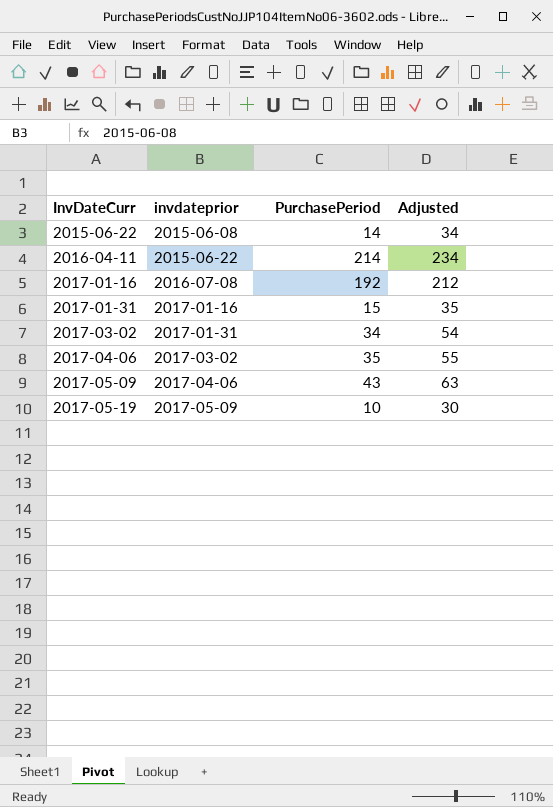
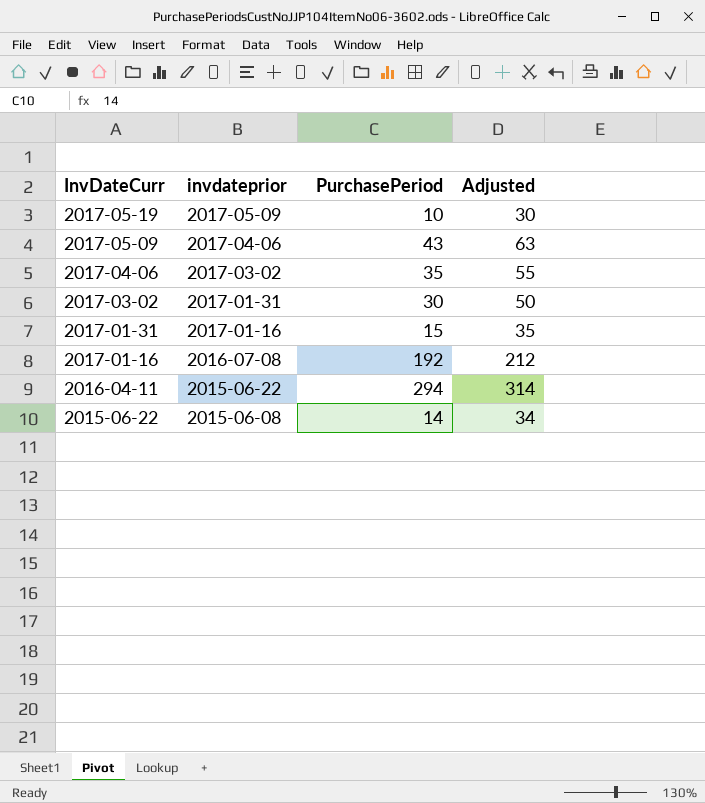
row order: InvDateCurr ascending -> InvDateCurr descending
2017-03-02 | PurchasePeriod: 34 -> 30
2017-03-02 | Adjusted: 54 -> 50
2016-04-11 | PurchasePeriod: 214 -> 294
2016-04-11 | Adjusted: 234 -> 314

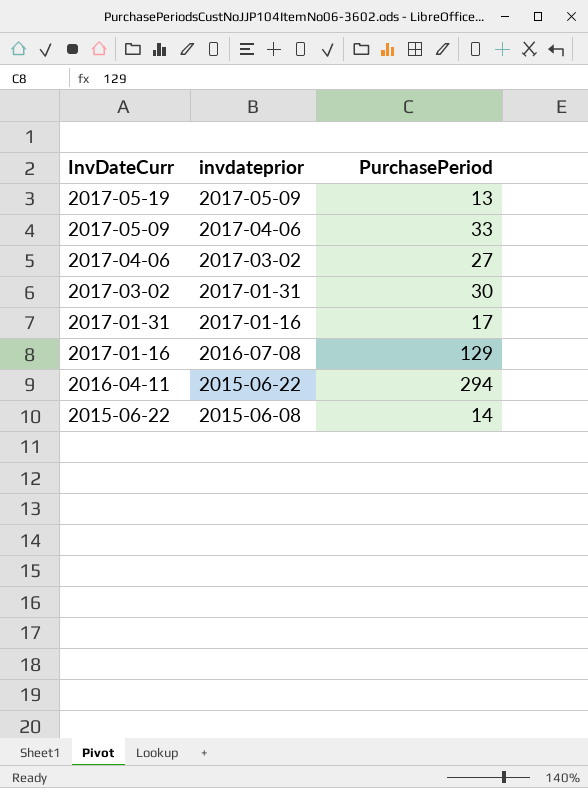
column Adjusted | formula: [PurchasePeriod] + 20 -> none
2017-05-19 | PurchasePeriod: 10 -> 13
2017-05-09 | PurchasePeriod: 43 -> 33
2017-04-06 | PurchasePeriod: 35 -> 27
2017-01-31 | PurchasePeriod: 15 -> 17
2017-01-16 | PurchasePeriod: 192 -> 129

